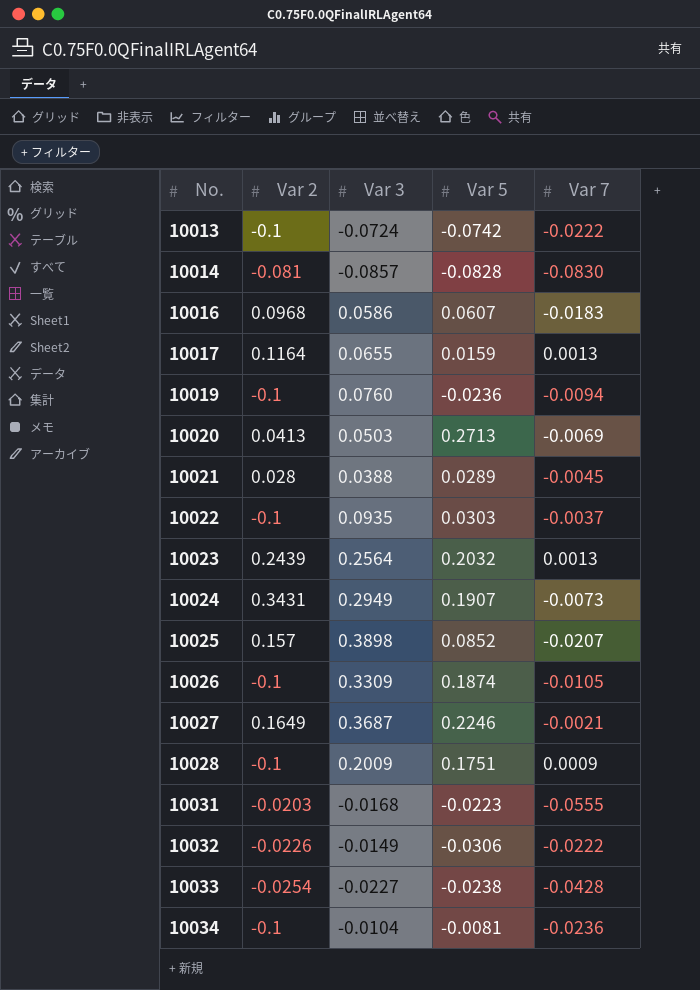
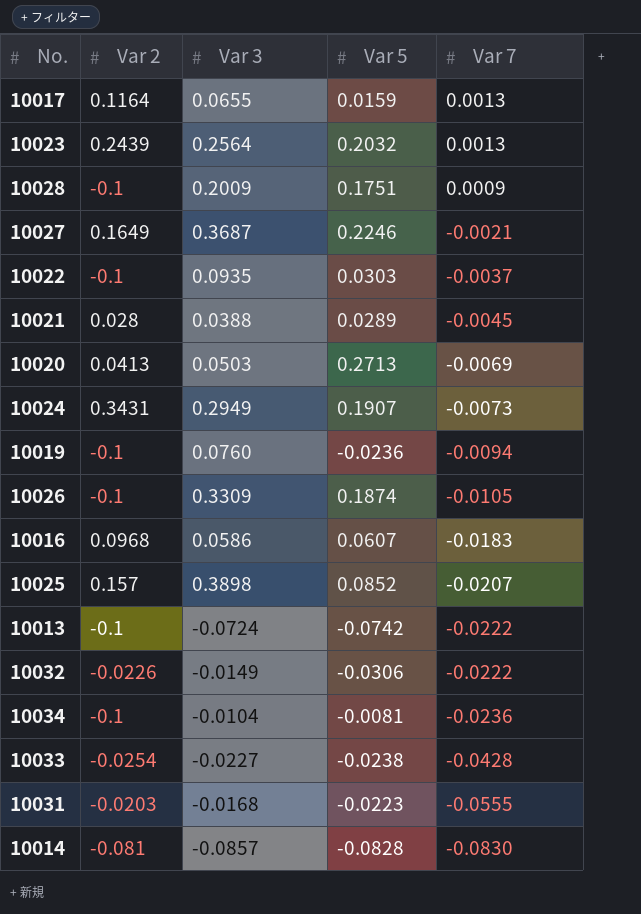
row order: No. ascending -> Var 7 descending

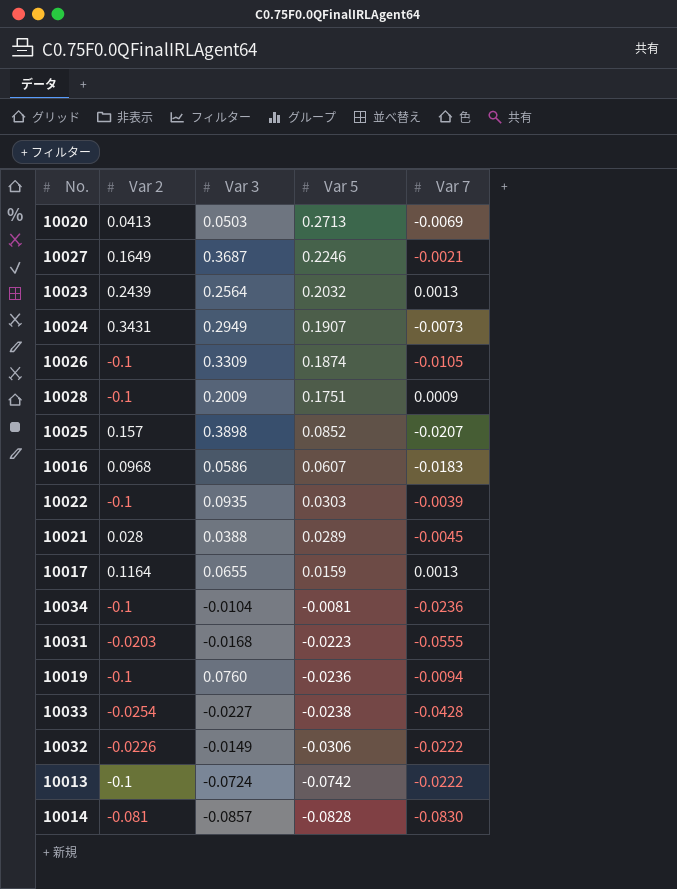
row order: Var 7 descending -> Var 5 descending
10022 | Var 7: -0.0037 -> -0.0039

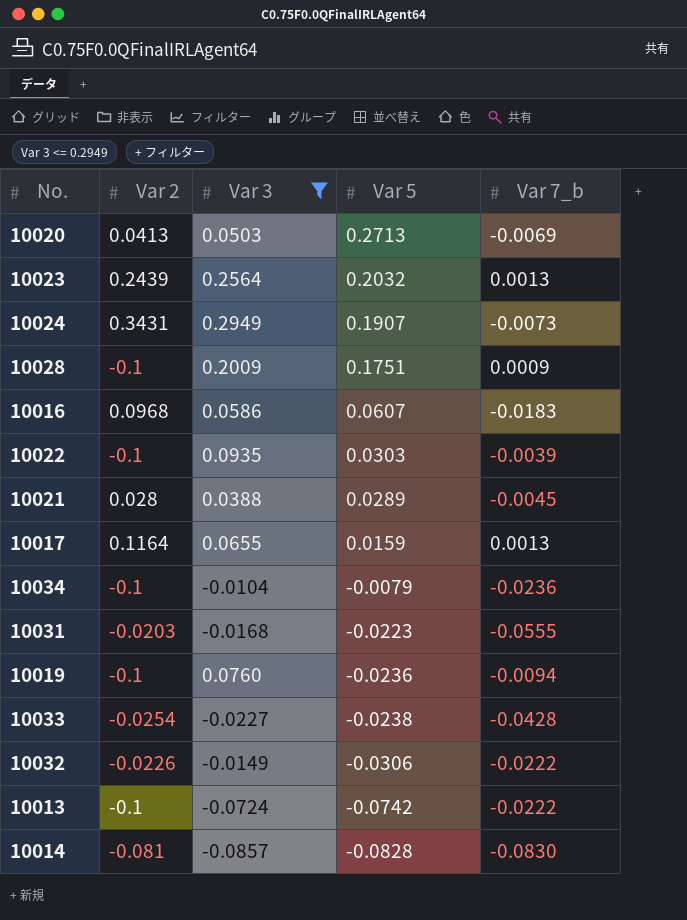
filter: none -> Var 3 <= 0.2949
column name: Var 7 -> Var 7_b
10034 | Var 5: -0.0081 -> -0.0079

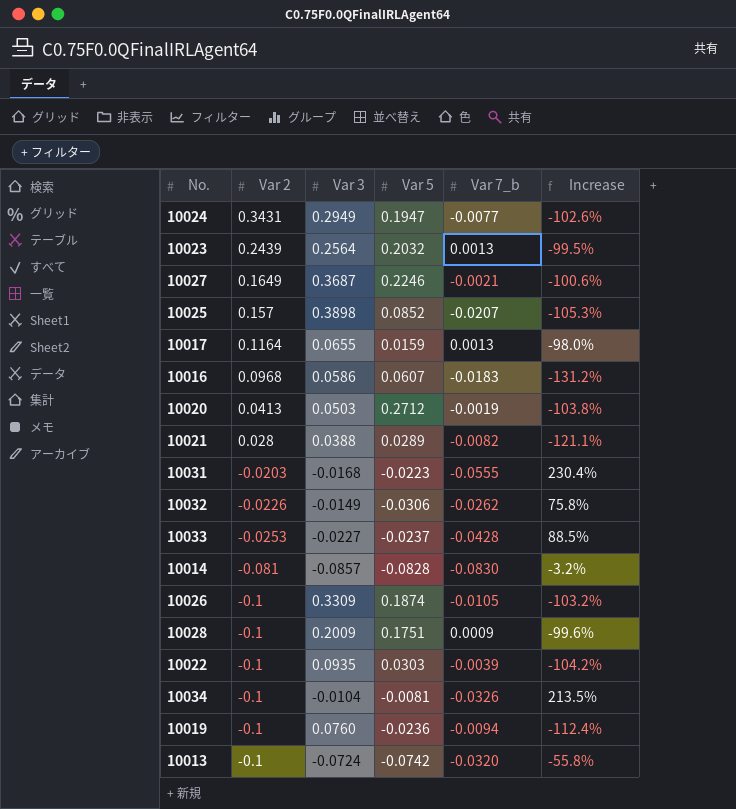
filter: Var 3 <= 0.2949 -> none
row order: Var 5 descending -> Var 2 descending
column Increase | formula: none -> ([Var 7_b] - [Var 3]) / [Var 3]
10024 | Var 5: 0.1907 -> 0.1947
10024 | Var 7_b: -0.0073 -> -0.0077
10020 | Var 5: 0.2713 -> 0.2712
10020 | Var 7_b: -0.0069 -> -0.0019
10021 | Var 7_b: -0.0045 -> -0.0082
10032 | Var 7_b: -0.0222 -> -0.0262
10033 | Var 2: -0.0254 -> -0.0253
10033 | Var 5: -0.0238 -> -0.0237
10034 | Var 5: -0.0079 -> -0.0081
10034 | Var 7_b: -0.0236 -> -0.0326
10013 | Var 7_b: -0.0222 -> -0.0320

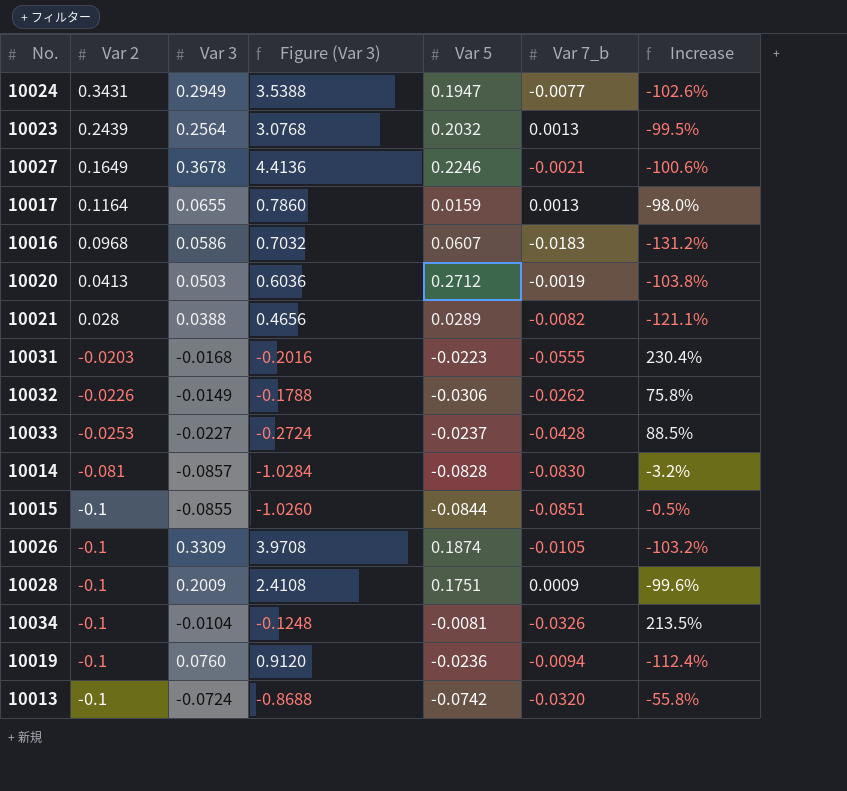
column Figure (Var 3) | formula: none -> [Var 3] * 12
row 10025: 0.157 | 0.3898 | 0.0852 | -0.0207 | -105.3% -> none
row 10022: -0.1 | 0.0935 | 0.0303 | -0.0039 | -104.2% -> none
10027 | Var 3: 0.3687 -> 0.3678
row 10015: none -> -0.1 | -0.0855 | -1.0260 | -0.0844 | -0.0851 | -0.5%

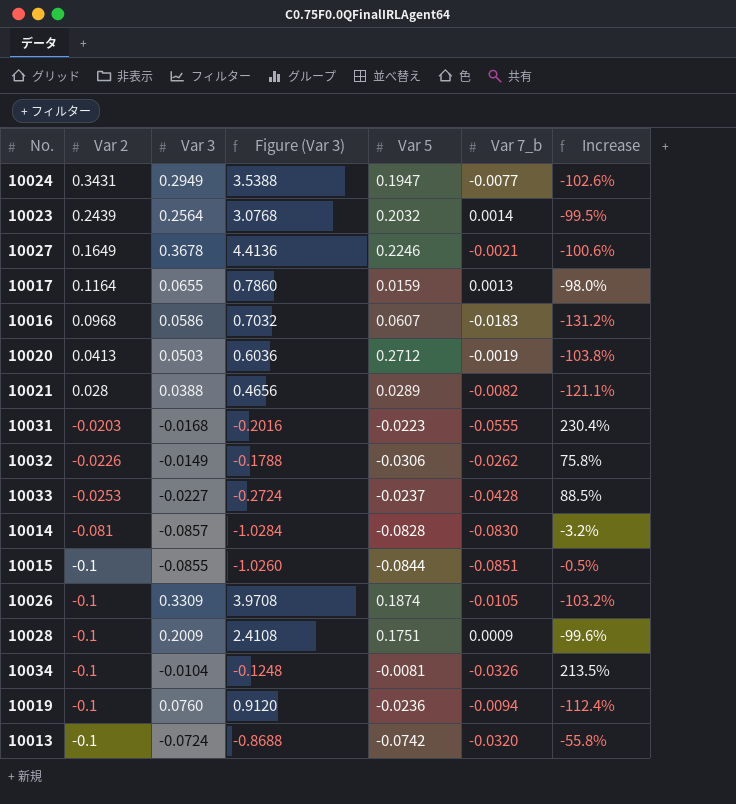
10023 | Var 7_b: 0.0013 -> 0.0014

